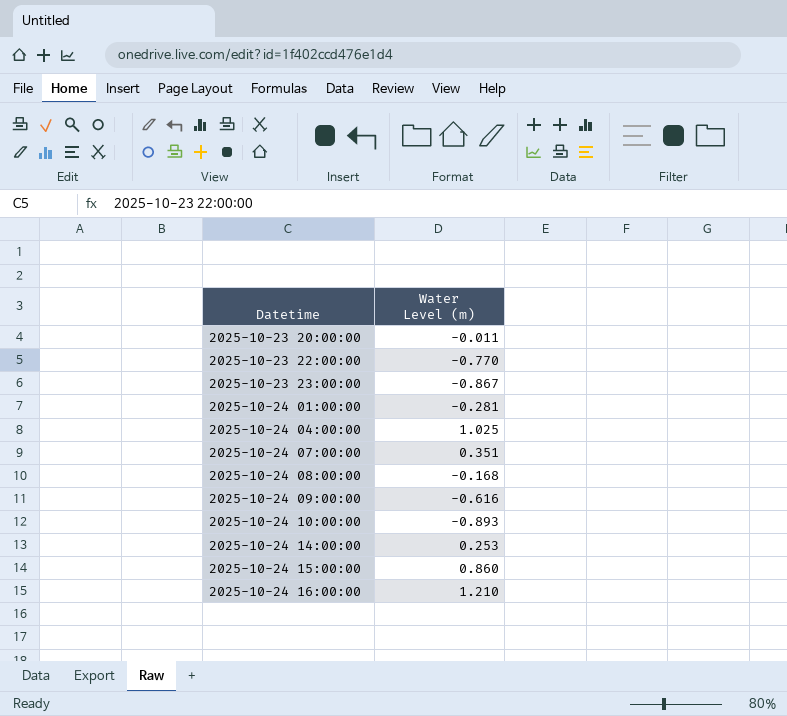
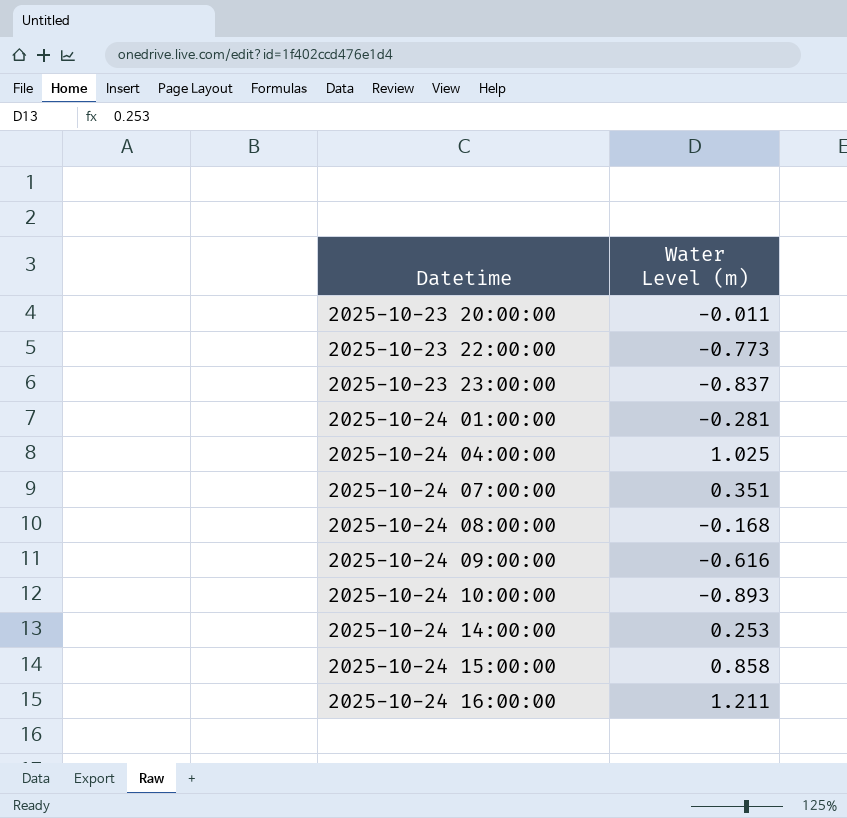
2025-10-23 22:00:00 | Water Level (m): -0.770 -> -0.773
2025-10-23 23:00:00 | Water Level (m): -0.867 -> -0.837
2025-10-24 15:00:00 | Water Level (m): 0.860 -> 0.858
2025-10-24 16:00:00 | Water Level (m): 1.210 -> 1.211

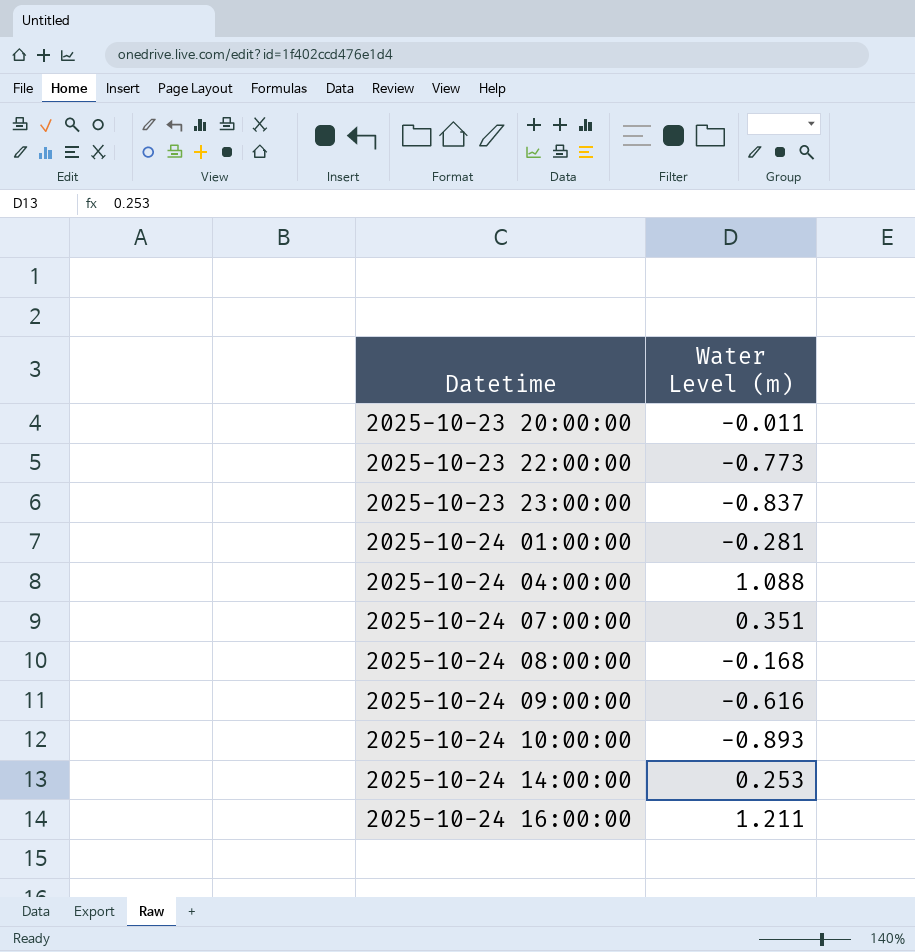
row 2025-10-24 15:00:00: 0.858 -> none
2025-10-24 04:00:00 | Water Level (m): 1.025 -> 1.088

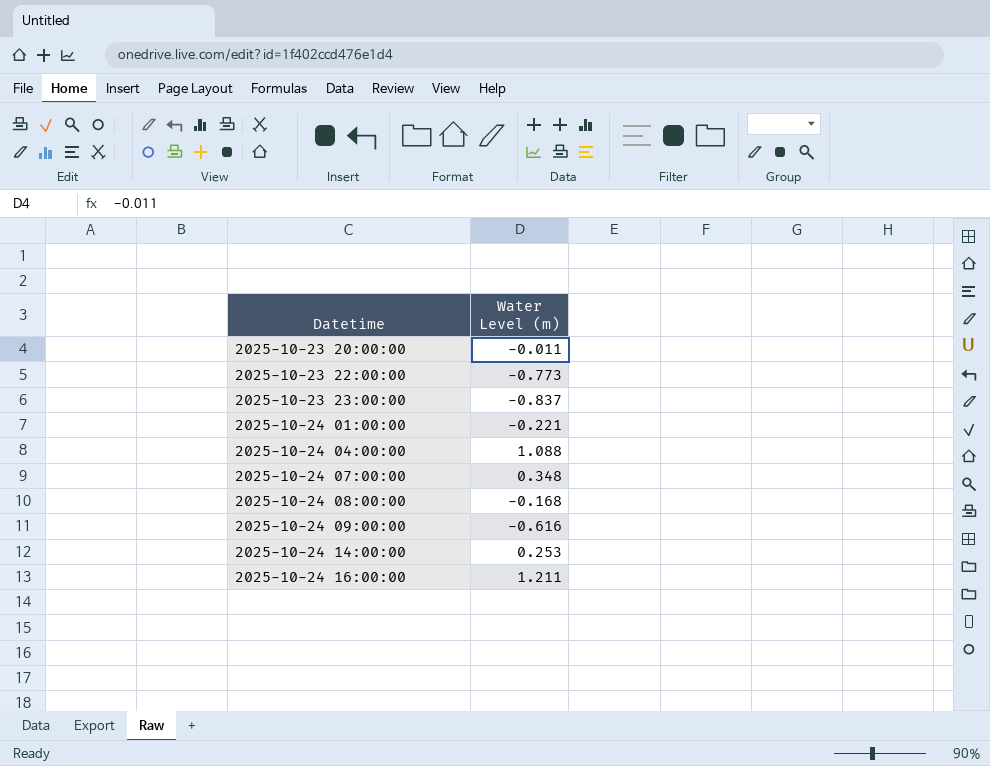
row 2025-10-24 10:00:00: -0.893 -> none
2025-10-24 01:00:00 | Water Level (m): -0.281 -> -0.221
2025-10-24 07:00:00 | Water Level (m): 0.351 -> 0.348

